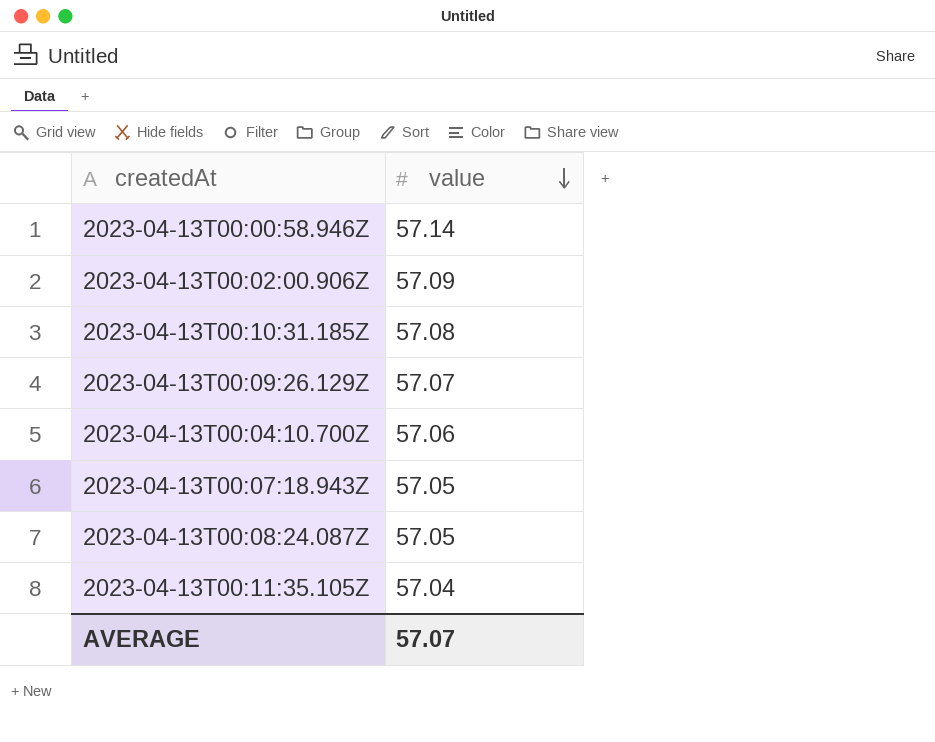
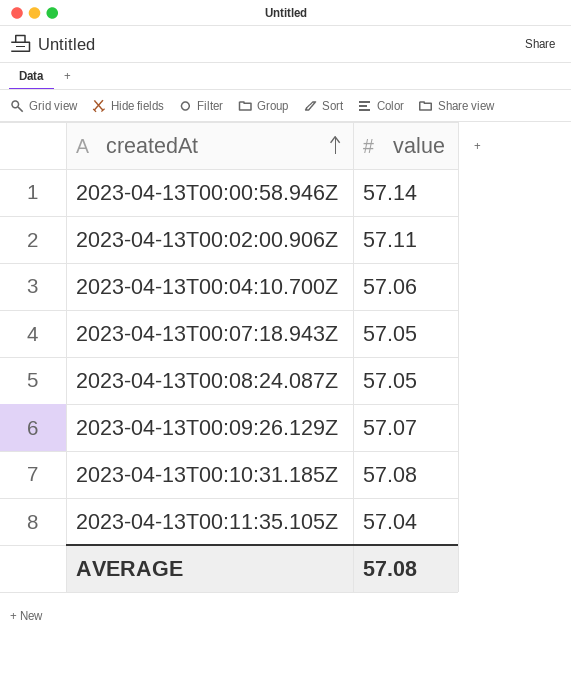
row order: value descending -> createdAt ascending
2023-04-13T00:02:00.906Z | value: 57.09 -> 57.11
AVERAGE | value: 57.07 -> 57.08

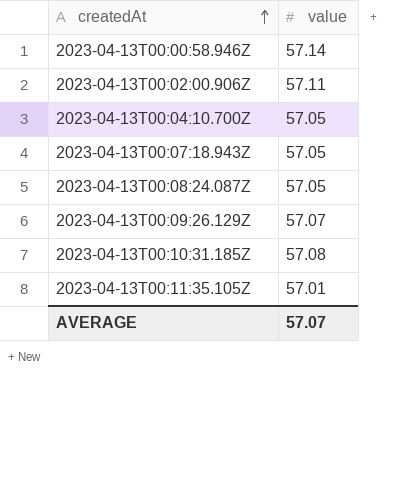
2023-04-13T00:04:10.700Z | value: 57.06 -> 57.05
2023-04-13T00:11:35.105Z | value: 57.04 -> 57.01
AVERAGE | value: 57.08 -> 57.07

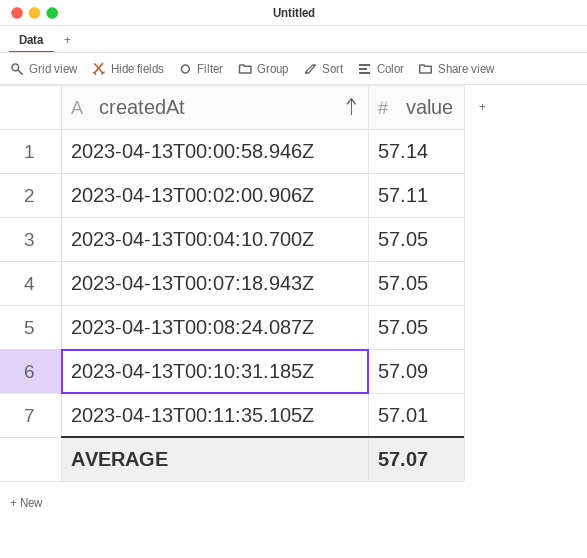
row 2023-04-13T00:09:26.129Z: 57.07 -> none
2023-04-13T00:10:31.185Z | value: 57.08 -> 57.09

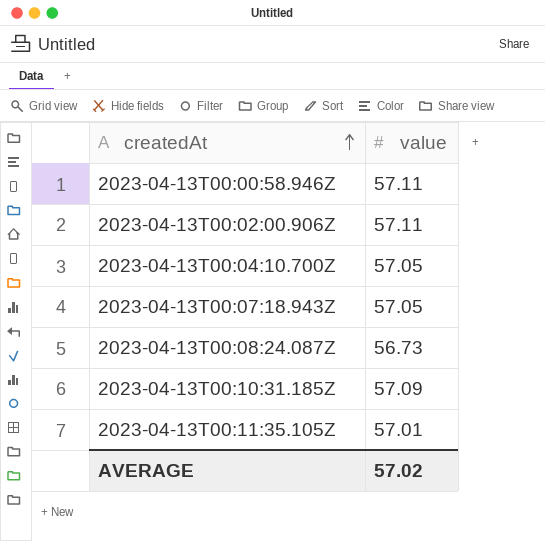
2023-04-13T00:00:58.946Z | value: 57.14 -> 57.11
2023-04-13T00:08:24.087Z | value: 57.05 -> 56.73
AVERAGE | value: 57.07 -> 57.02

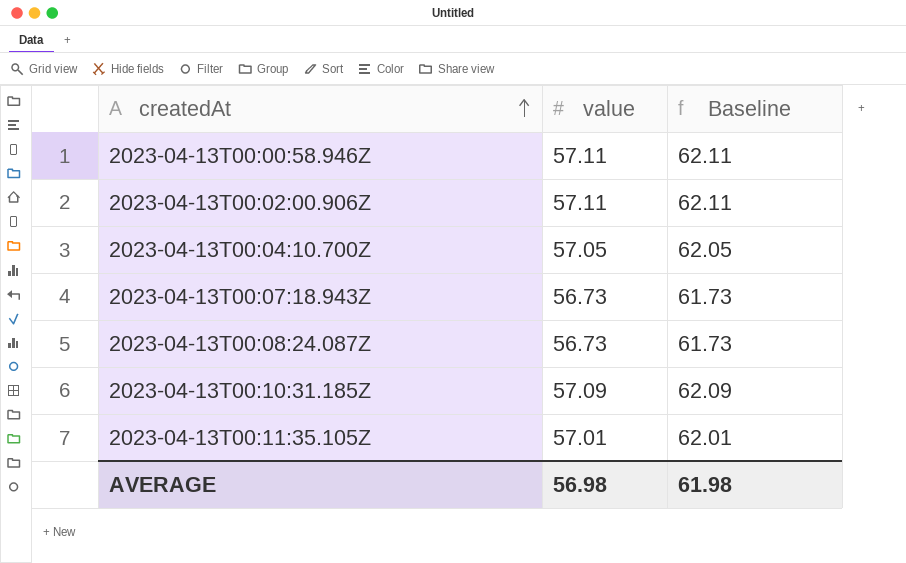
column Baseline | formula: none -> [value] + 5
2023-04-13T00:07:18.943Z | value: 57.05 -> 56.73
AVERAGE | value: 57.02 -> 56.98

